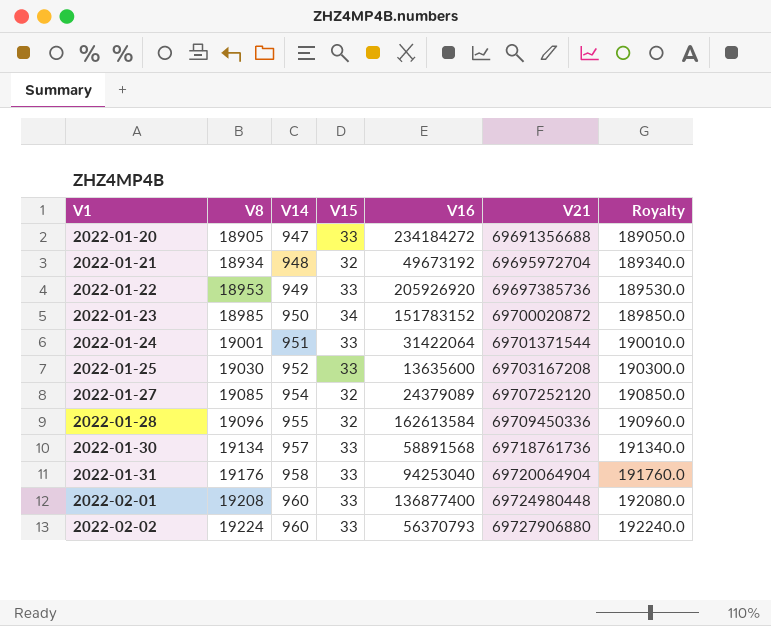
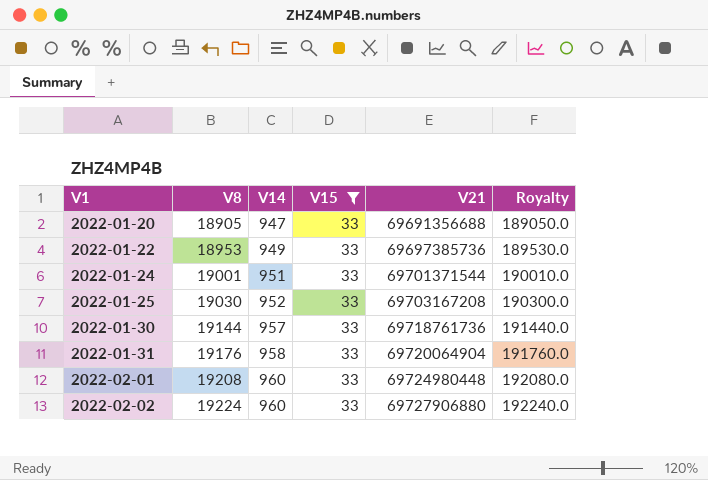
filter: none -> V15 = 33
column V16 | position: 5 -> none
2022-01-30 | V8: 19134 -> 19144
2022-01-30 | Royalty: 191340.0 -> 191440.0

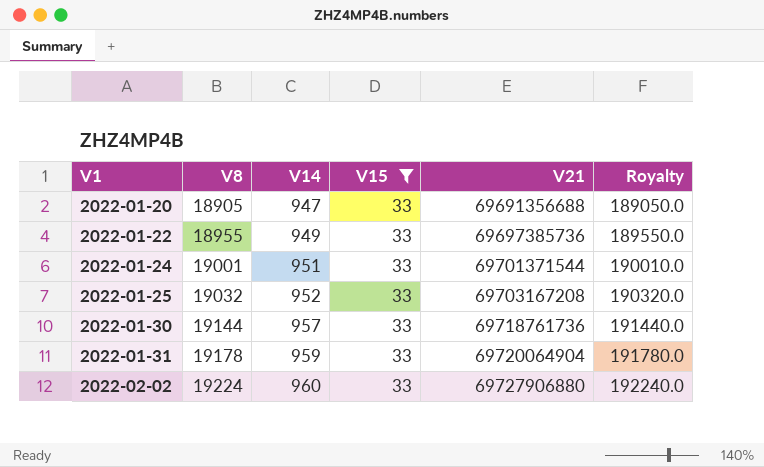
row 2022-02-01: 19208 | 960 | 33 | 69724980448 | 192080.0 -> none
2022-01-22 | V8: 18953 -> 18955
2022-01-22 | Royalty: 189530.0 -> 189550.0
2022-01-25 | V8: 19030 -> 19032
2022-01-25 | Royalty: 190300.0 -> 190320.0
2022-01-31 | V8: 19176 -> 19178
2022-01-31 | V14: 958 -> 959
2022-01-31 | Royalty: 191760.0 -> 191780.0

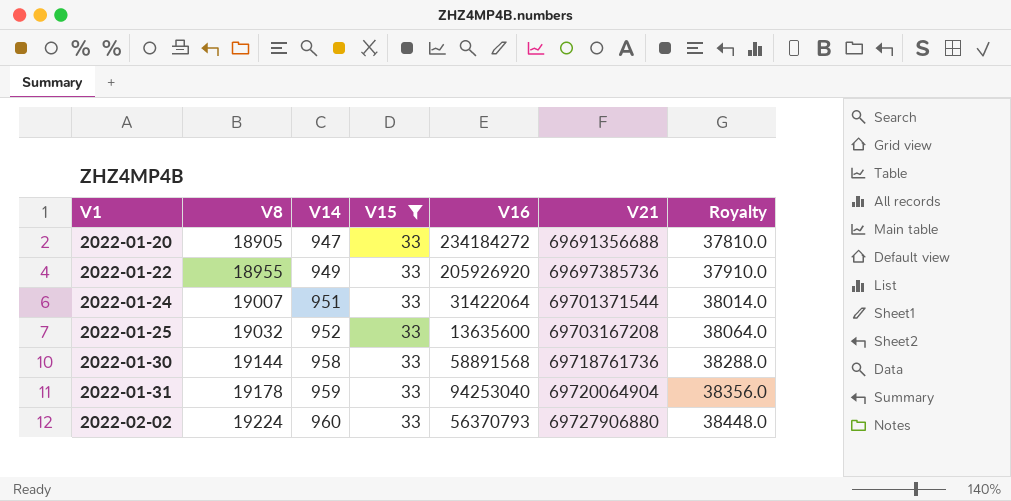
column V16 | position: none -> 5
column Royalty | formula: [V8] * 10 -> [V8] * 2
2022-01-24 | V8: 19001 -> 19007
2022-01-30 | V14: 957 -> 958

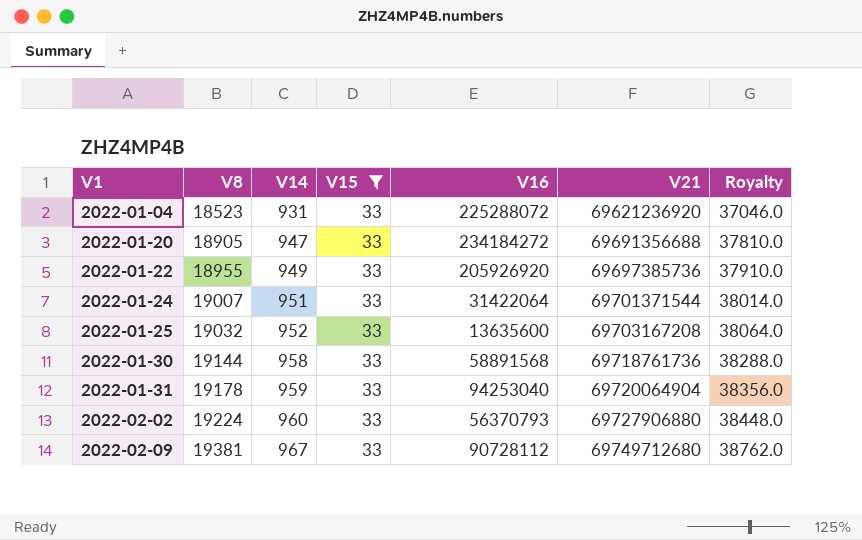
row 2022-01-04: none -> 18523 | 931 | 33 | 225288072 | 69621236920 | 37046.0
row 2022-02-09: none -> 19381 | 967 | 33 | 90728112 | 69749712680 | 38762.0

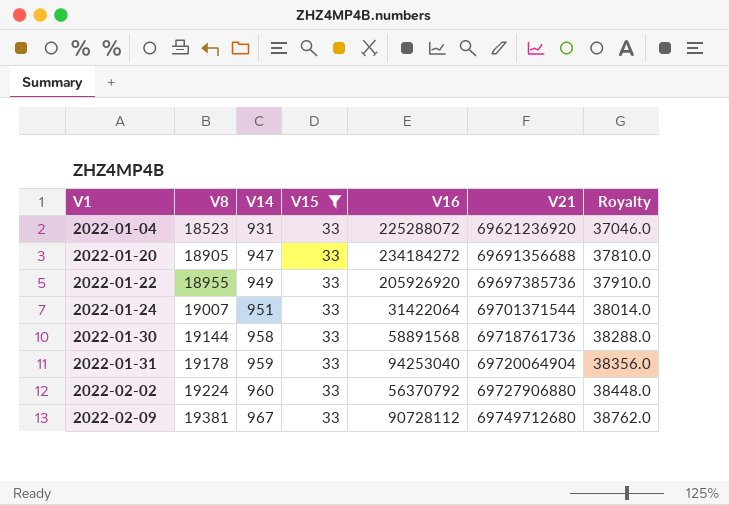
row 2022-01-25: 19032 | 952 | 33 | 13635600 | 69703167208 | 38064.0 -> none
2022-02-02 | V16: 56370793 -> 56370792

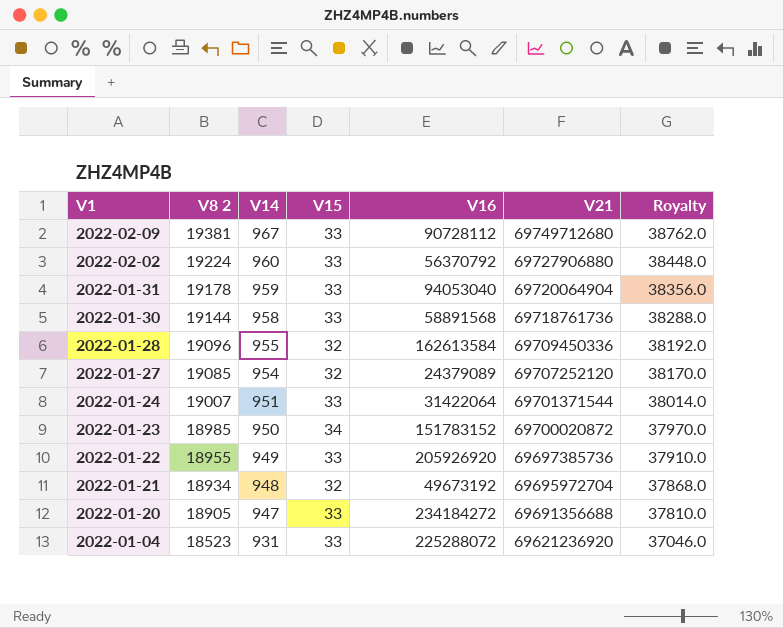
filter: V15 = 33 -> none
row order: V1 ascending -> V1 descending
column name: V8 -> V8 2
2022-01-31 | V16: 94253040 -> 94053040

